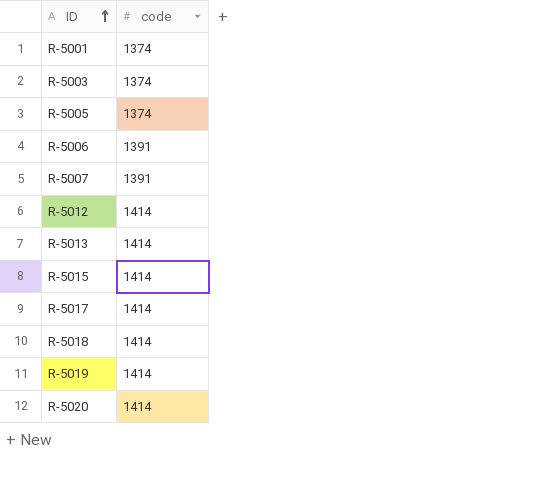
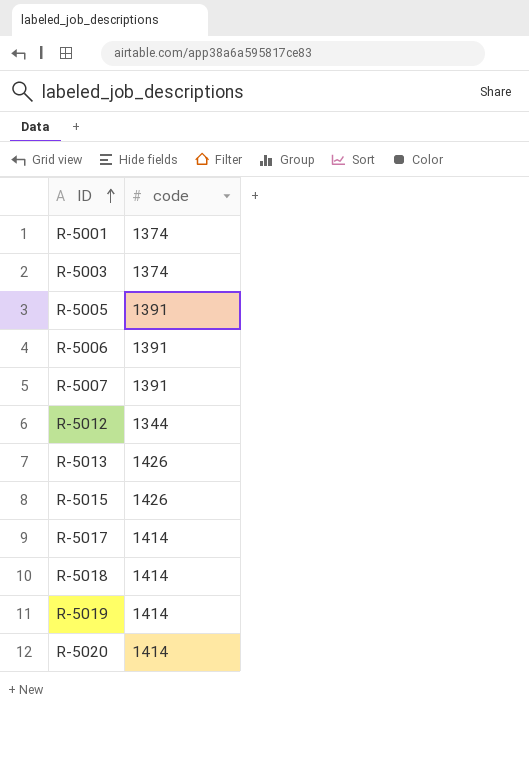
R-5005 | code: 1374 -> 1391
R-5012 | code: 1414 -> 1344
R-5013 | code: 1414 -> 1426
R-5015 | code: 1414 -> 1426

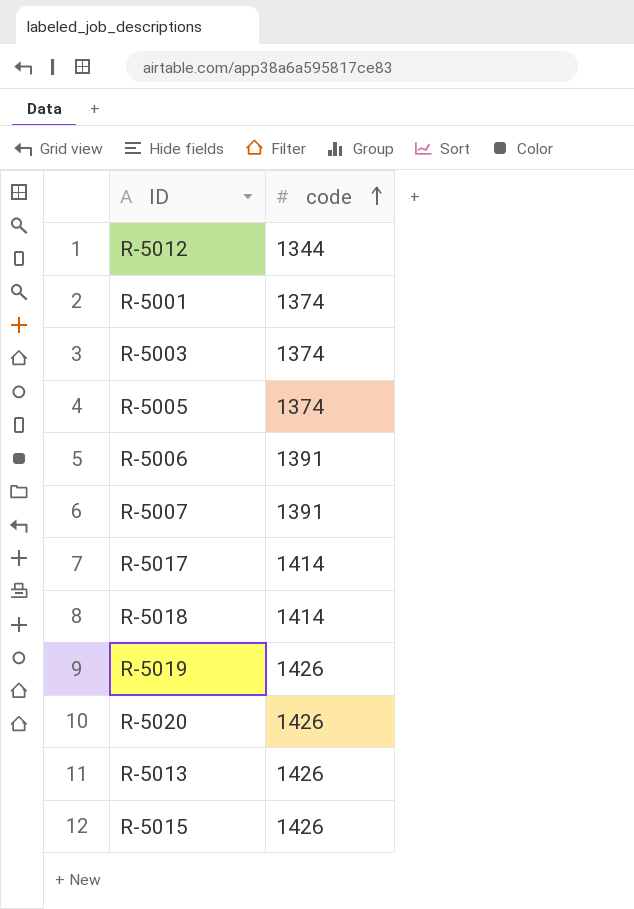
row order: ID ascending -> code ascending
R-5005 | code: 1391 -> 1374
R-5019 | code: 1414 -> 1426
R-5020 | code: 1414 -> 1426

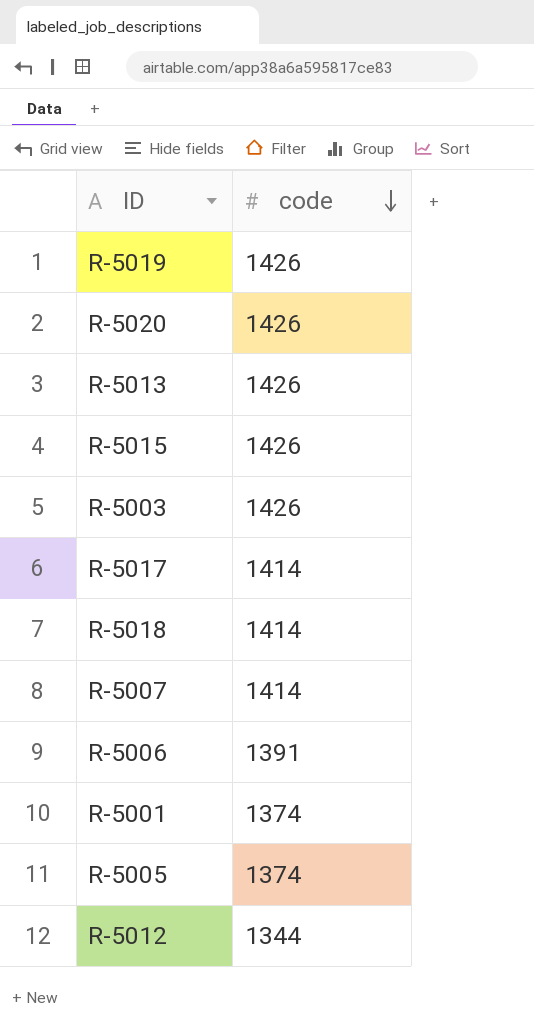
row order: code ascending -> code descending
R-5003 | code: 1374 -> 1426
R-5007 | code: 1391 -> 1414

